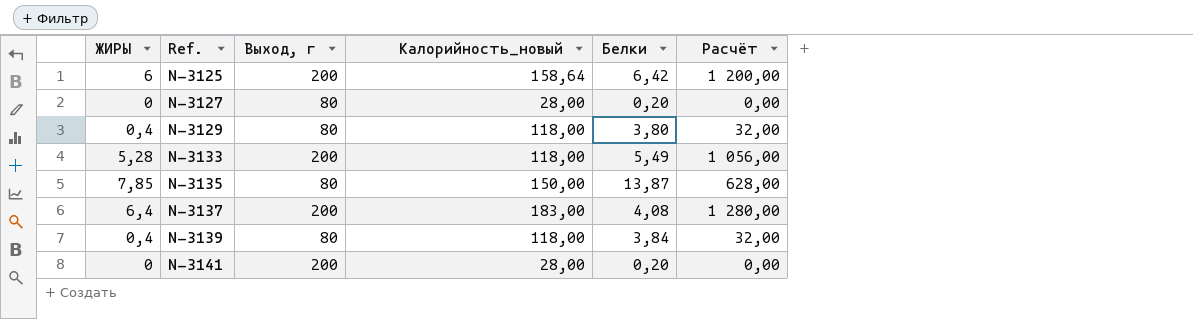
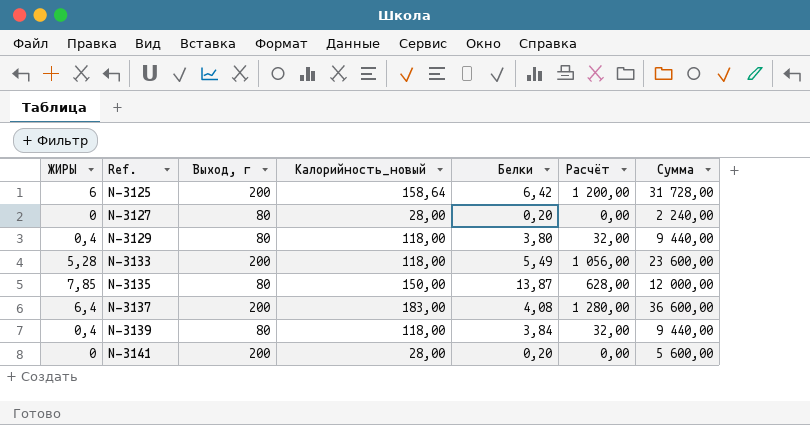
column Сумма | formula: none -> [Выход, г] * [Калорийность_новый]

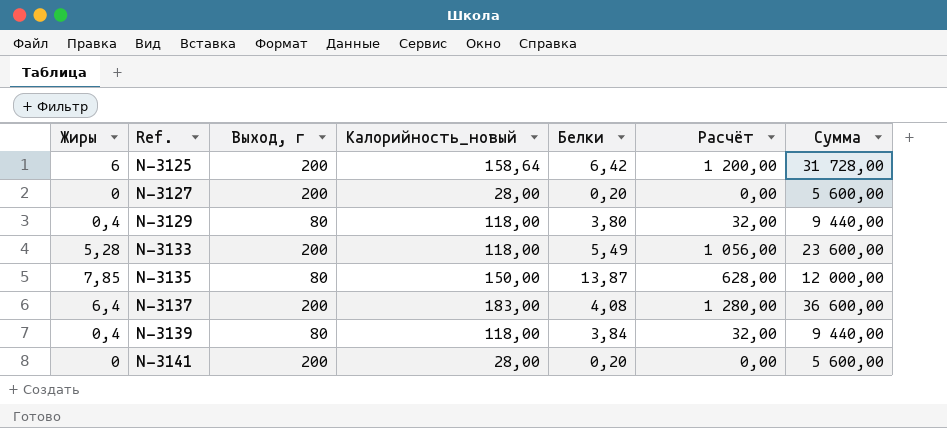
column name: ЖИРЫ -> Жиры
N-3127 | Выход, г: 80 -> 200
N-3127 | Сумма: 2 240,00 -> 5 600,00

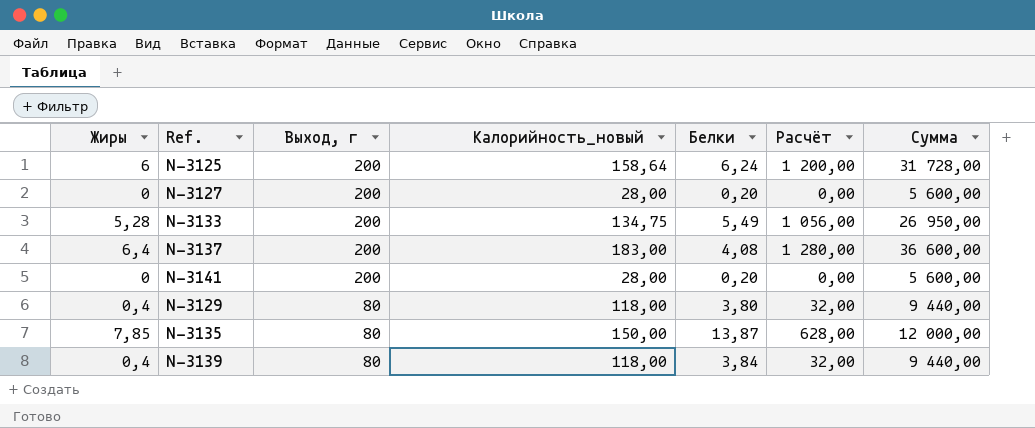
row order: Ref. ascending -> Выход, г descending
N-3125 | Белки: 6,42 -> 6,24
N-3133 | Калорийность_новый: 118,00 -> 134,75
N-3133 | Сумма: 23 600,00 -> 26 950,00

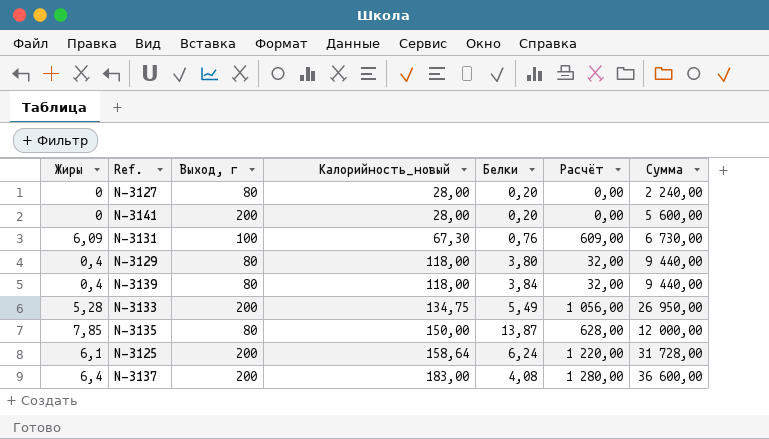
row order: Выход, г descending -> Калорийность_новый ascending
N-3127 | Выход, г: 200 -> 80
N-3127 | Сумма: 5 600,00 -> 2 240,00
row N-3131: none -> 6,09 | 100 | 67,30 | 0,76 | 609,00 | 6 730,00
N-3125 | Жиры: 6 -> 6,1
N-3125 | Расчёт: 1 200,00 -> 1 220,00

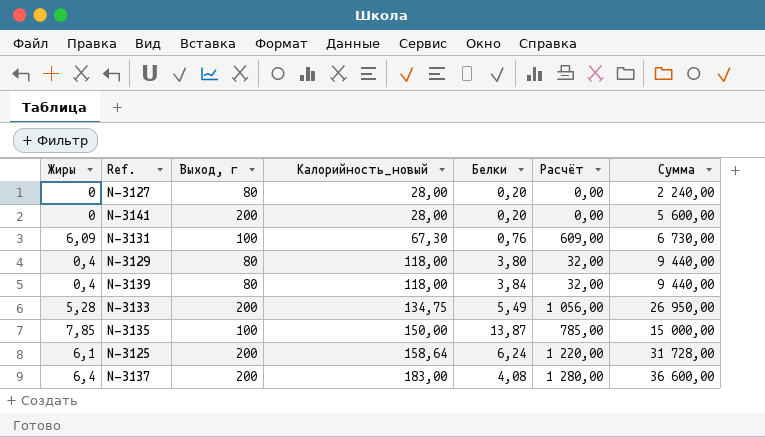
N-3135 | Выход, г: 80 -> 100
N-3135 | Расчёт: 628,00 -> 785,00
N-3135 | Сумма: 12 000,00 -> 15 000,00

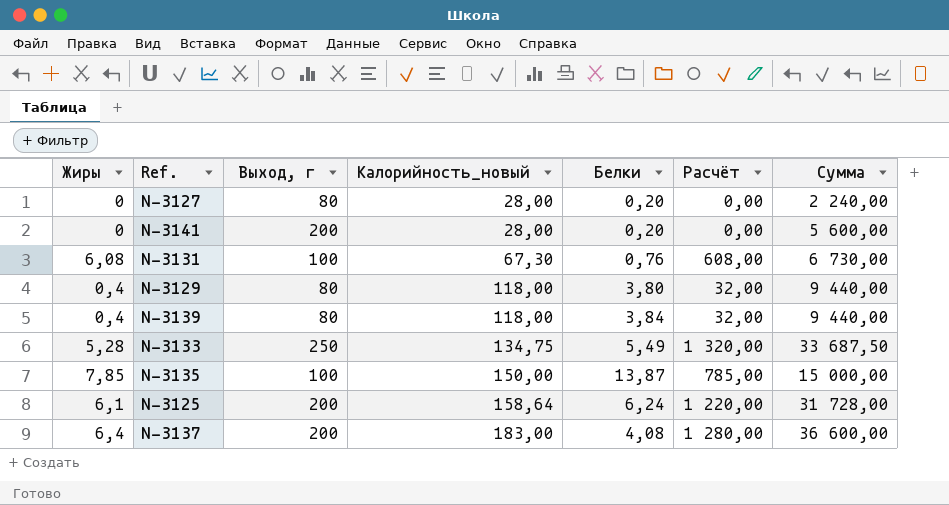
N-3131 | Жиры: 6,09 -> 6,08
N-3131 | Расчёт: 609,00 -> 608,00
N-3133 | Выход, г: 200 -> 250
N-3133 | Расчёт: 1 056,00 -> 1 320,00
N-3133 | Сумма: 26 950,00 -> 33 687,50

